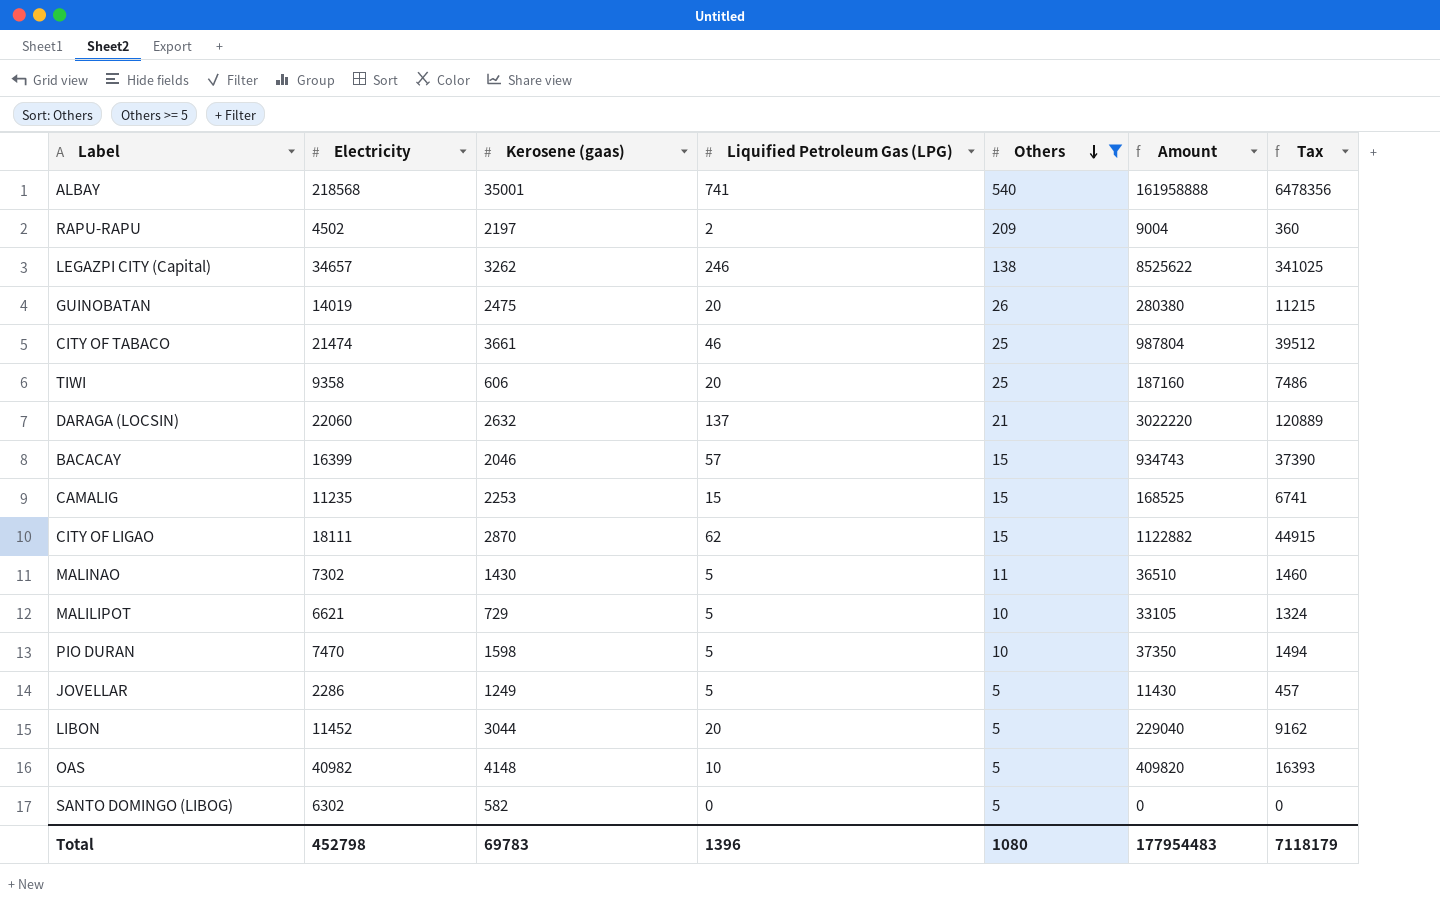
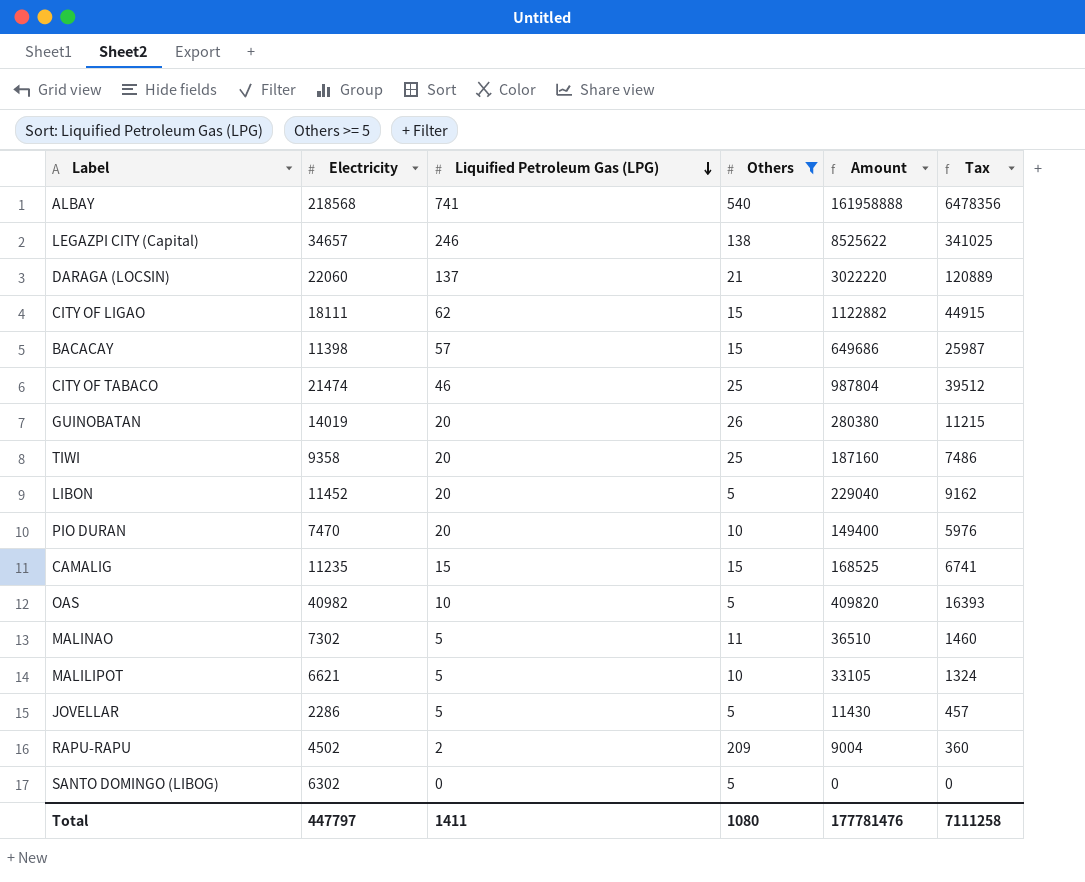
row order: Others descending -> Liquified Petroleum Gas (LPG) descending
column Kerosene (gaas) | position: 3 -> none
BACACAY | Electricity: 16399 -> 11398
BACACAY | Amount: 934743 -> 649686
BACACAY | Tax: 37390 -> 25987
PIO DURAN | Liquified Petroleum Gas (LPG): 5 -> 20
PIO DURAN | Amount: 37350 -> 149400
PIO DURAN | Tax: 1494 -> 5976
Total | Electricity: 452798 -> 447797
Total | Liquified Petroleum Gas (LPG): 1396 -> 1411
Total | Amount: 177954483 -> 177781476
Total | Tax: 7118179 -> 7111258

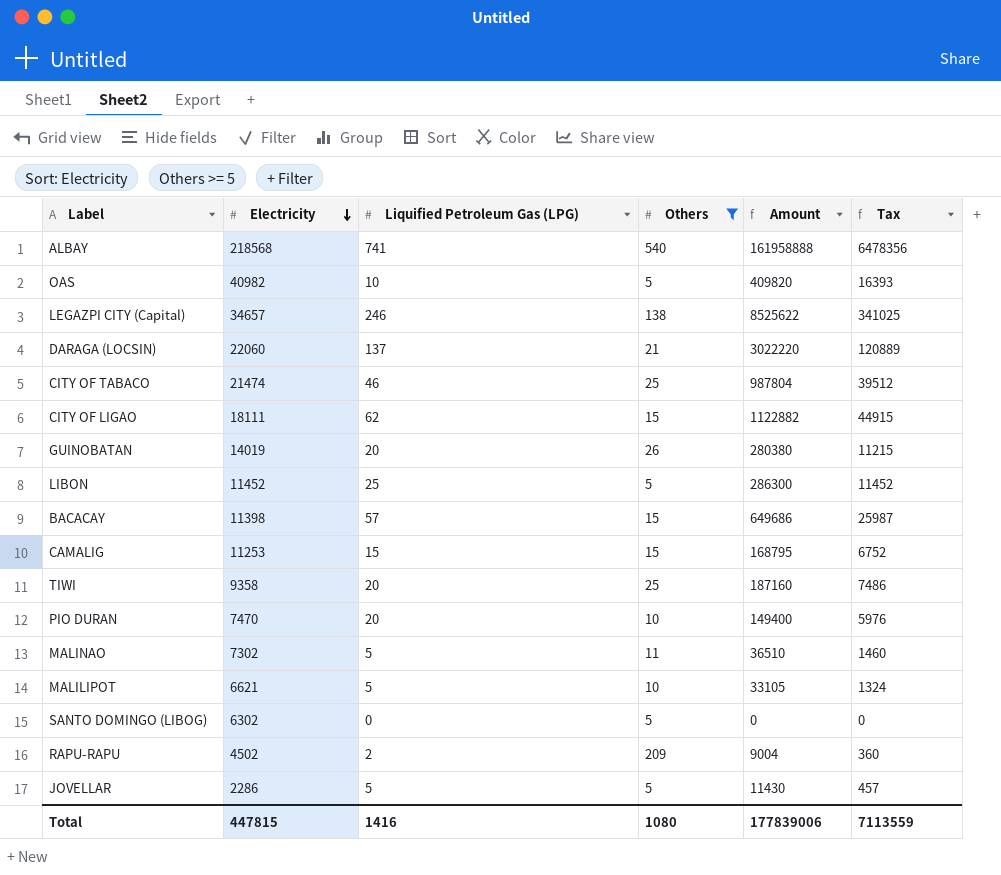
row order: Liquified Petroleum Gas (LPG) descending -> Electricity descending
LIBON | Liquified Petroleum Gas (LPG): 20 -> 25
LIBON | Amount: 229040 -> 286300
LIBON | Tax: 9162 -> 11452
CAMALIG | Electricity: 11235 -> 11253
CAMALIG | Amount: 168525 -> 168795
CAMALIG | Tax: 6741 -> 6752
Total | Electricity: 447797 -> 447815
Total | Liquified Petroleum Gas (LPG): 1411 -> 1416
Total | Amount: 177781476 -> 177839006
Total | Tax: 7111258 -> 7113559

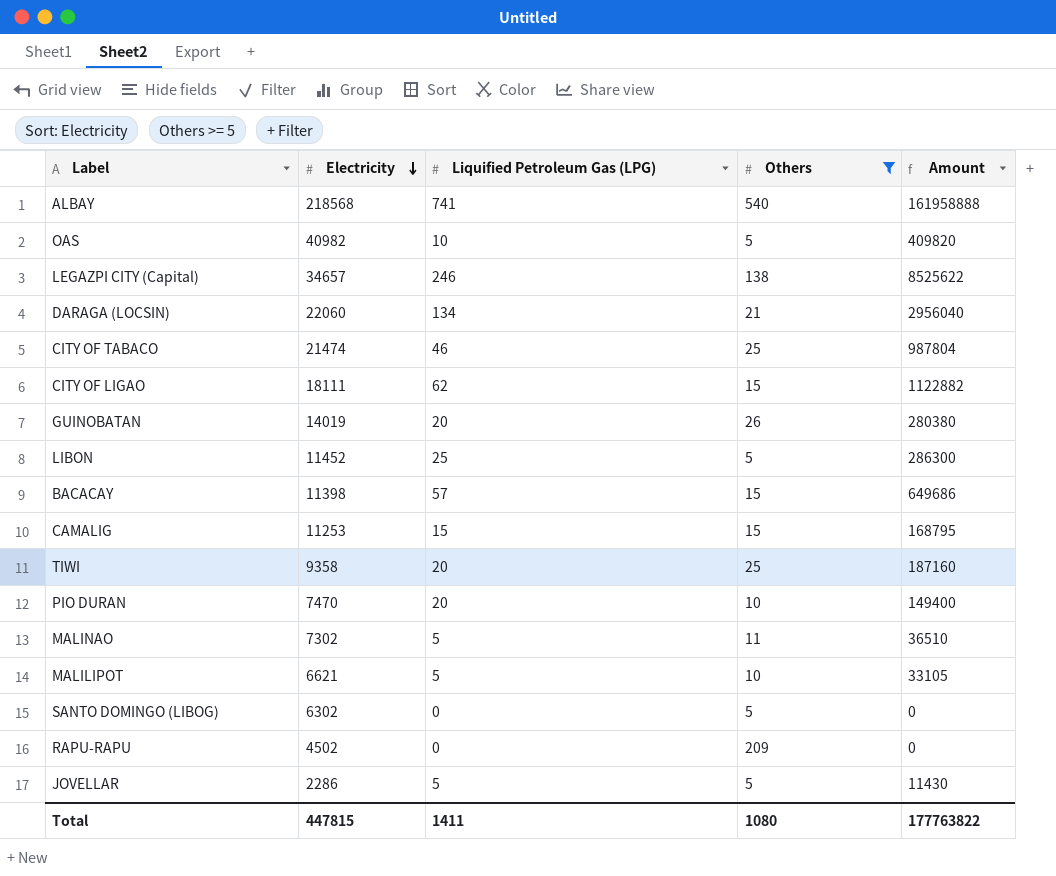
column Tax | formula: [Amount] * 0.04 -> none
DARAGA (LOCSIN) | Liquified Petroleum Gas (LPG): 137 -> 134
DARAGA (LOCSIN) | Amount: 3022220 -> 2956040
RAPU-RAPU | Liquified Petroleum Gas (LPG): 2 -> 0
RAPU-RAPU | Amount: 9004 -> 0
Total | Liquified Petroleum Gas (LPG): 1416 -> 1411
Total | Amount: 177839006 -> 177763822

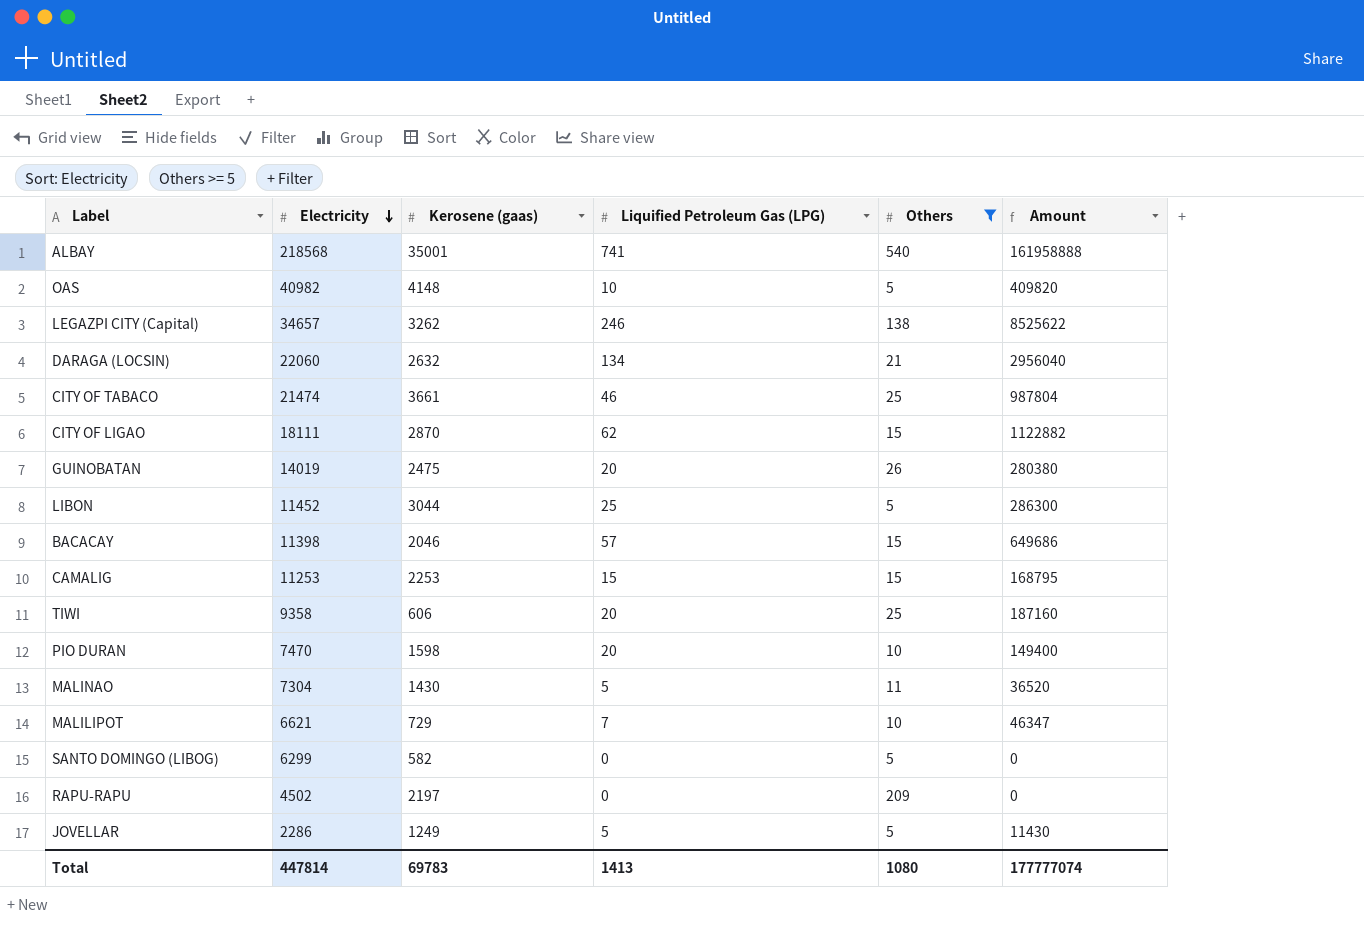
column Kerosene (gaas) | position: none -> 3
MALINAO | Electricity: 7302 -> 7304
MALINAO | Amount: 36510 -> 36520
MALILIPOT | Liquified Petroleum Gas (LPG): 5 -> 7
MALILIPOT | Amount: 33105 -> 46347
SANTO DOMINGO (LIBOG) | Electricity: 6302 -> 6299
Total | Electricity: 447815 -> 447814
Total | Liquified Petroleum Gas (LPG): 1411 -> 1413
Total | Amount: 177763822 -> 177777074

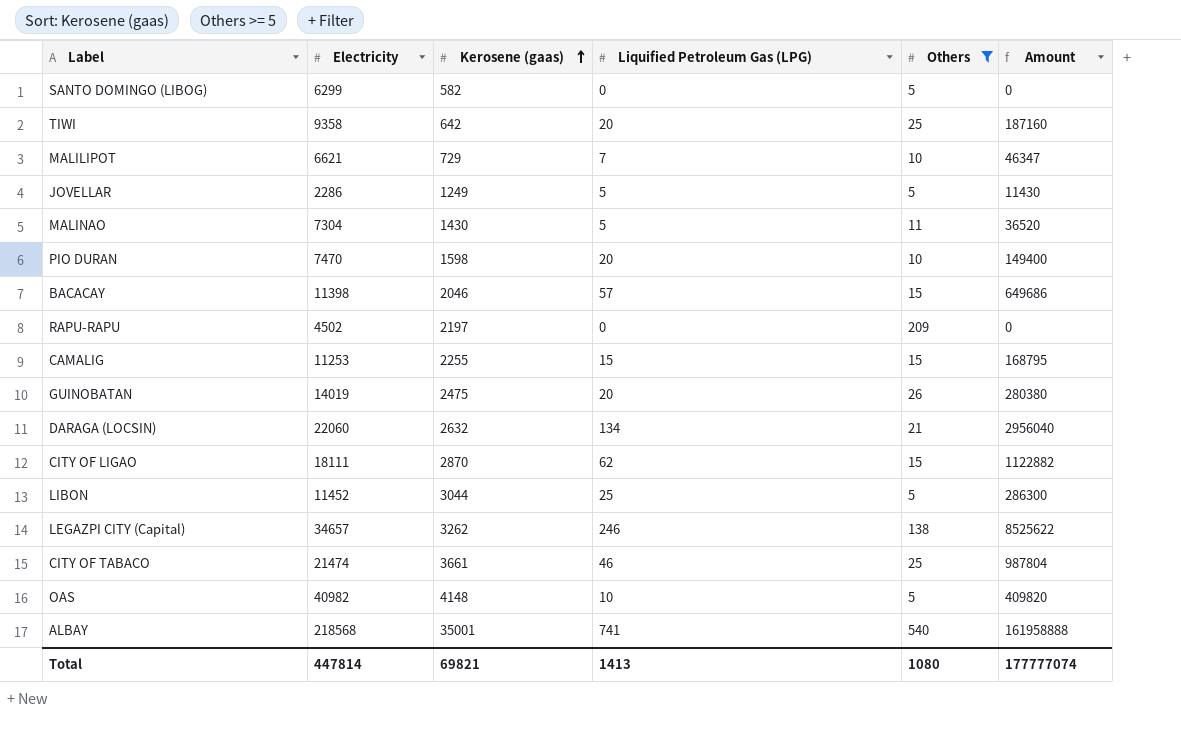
row order: Electricity descending -> Kerosene (gaas) ascending
TIWI | Kerosene (gaas): 606 -> 642
CAMALIG | Kerosene (gaas): 2253 -> 2255
Total | Kerosene (gaas): 69783 -> 69821

